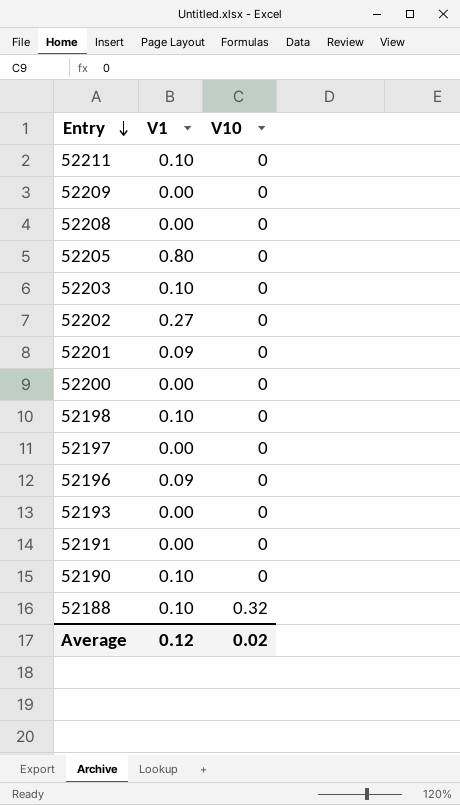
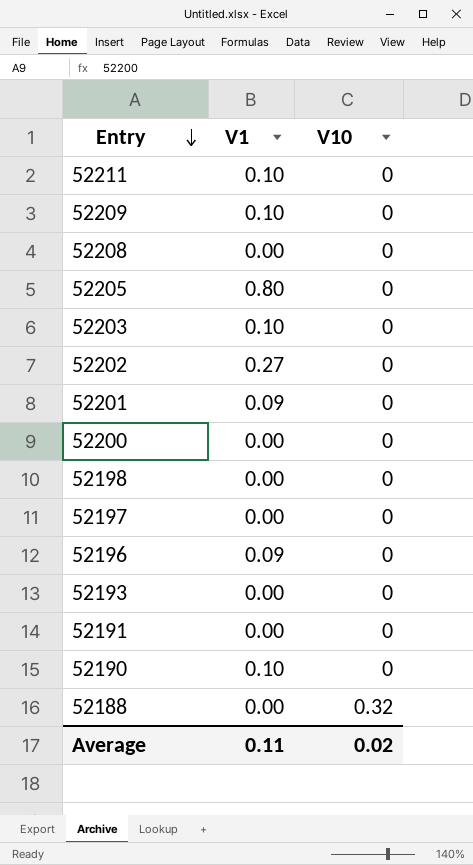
52209 | V1: 0.00 -> 0.10
52198 | V1: 0.10 -> 0.00
52188 | V1: 0.10 -> 0.00
Average | V1: 0.12 -> 0.11

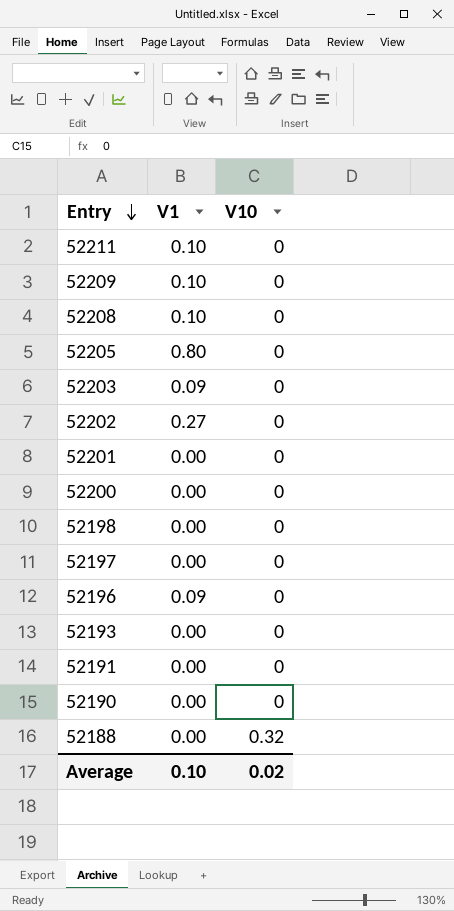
52208 | V1: 0.00 -> 0.10
52203 | V1: 0.10 -> 0.09
52201 | V1: 0.09 -> 0.00
52190 | V1: 0.10 -> 0.00
Average | V1: 0.11 -> 0.10

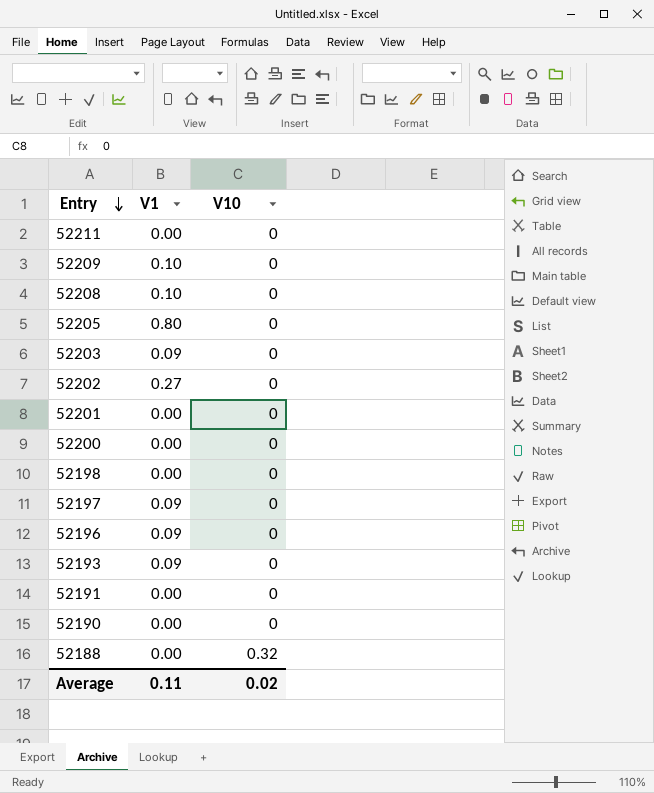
52211 | V1: 0.10 -> 0.00
52197 | V1: 0.00 -> 0.09
52193 | V1: 0.00 -> 0.09
Average | V1: 0.10 -> 0.11

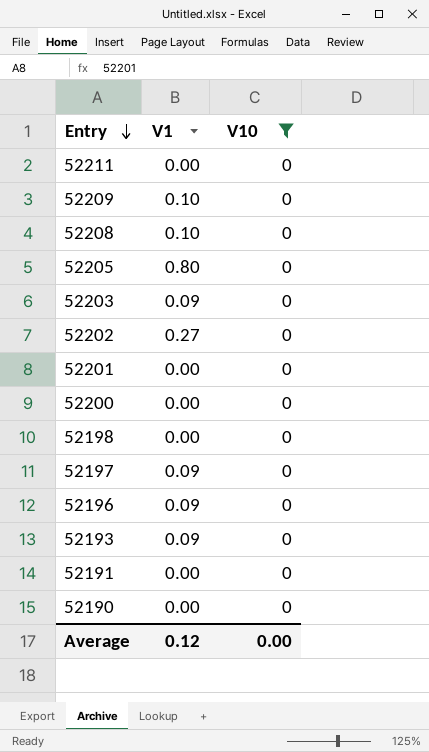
filter: none -> V10 = 0
Average | V1: 0.11 -> 0.12
Average | V10: 0.02 -> 0.00

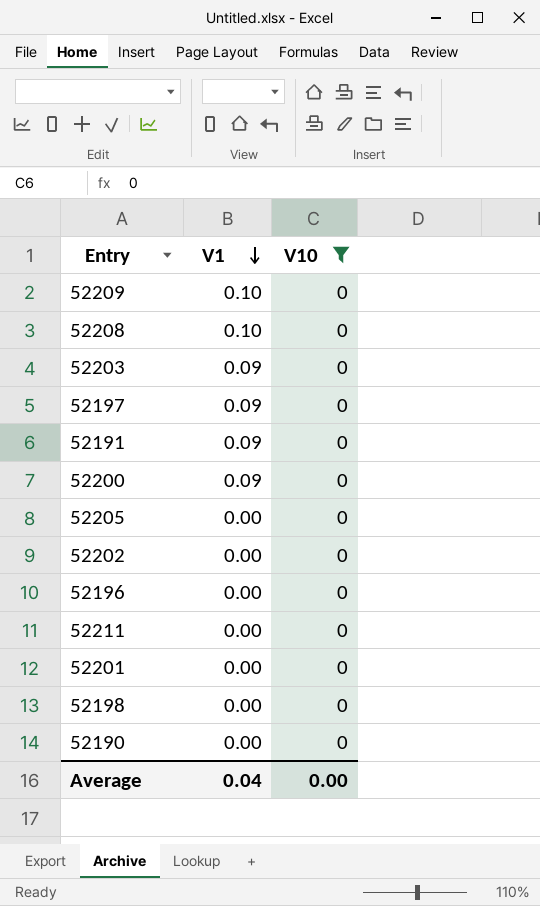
row order: Entry descending -> V1 descending
row 52193: 0.09 | 0 -> none
52191 | V1: 0.00 -> 0.09
52200 | V1: 0.00 -> 0.09
52205 | V1: 0.80 -> 0.00
52202 | V1: 0.27 -> 0.00
52196 | V1: 0.09 -> 0.00
Average | V1: 0.12 -> 0.04

